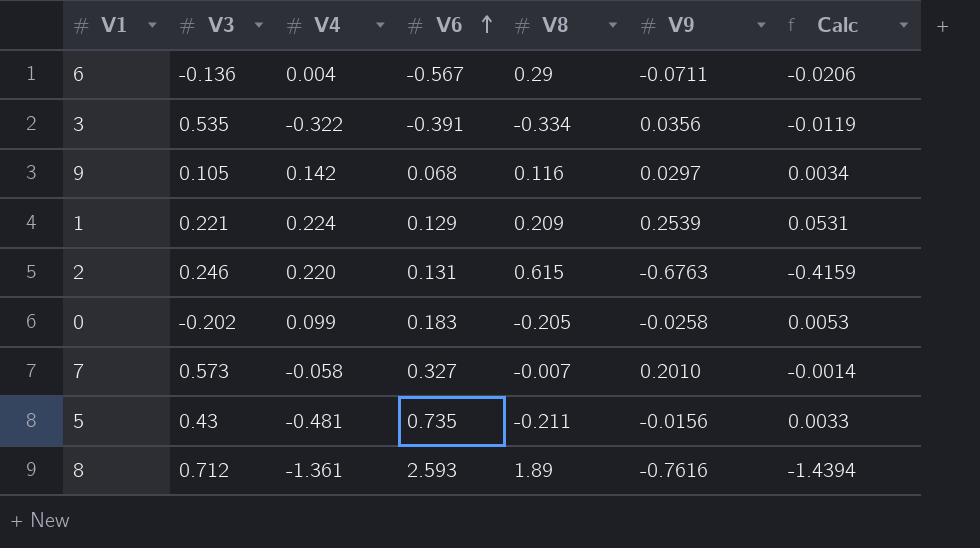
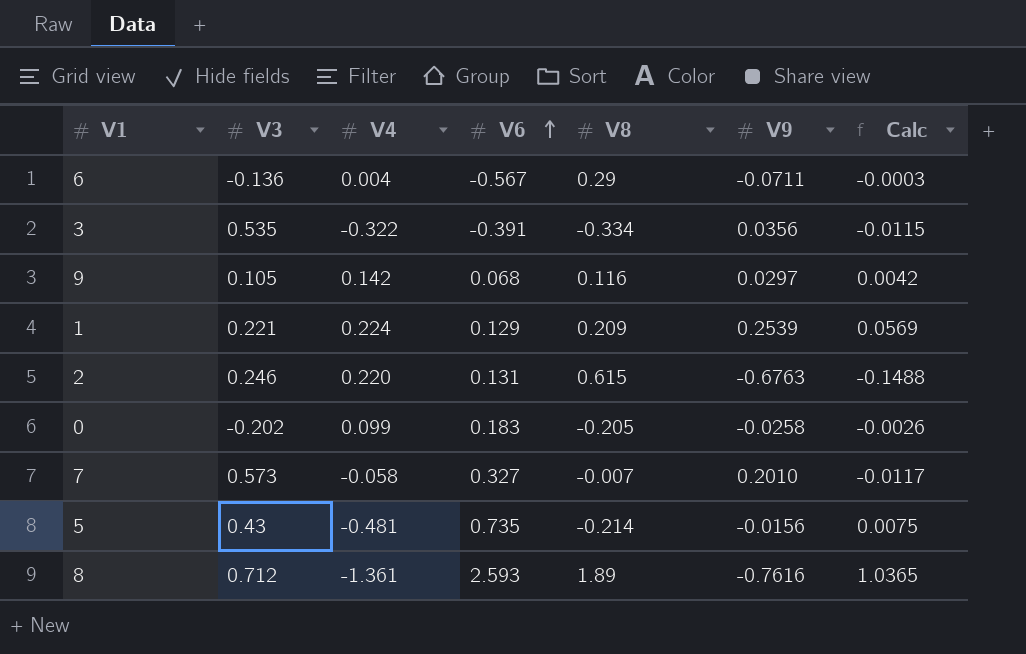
column Calc | formula: [V8] * [V9] -> [V4] * [V9]
5 | V8: -0.211 -> -0.214

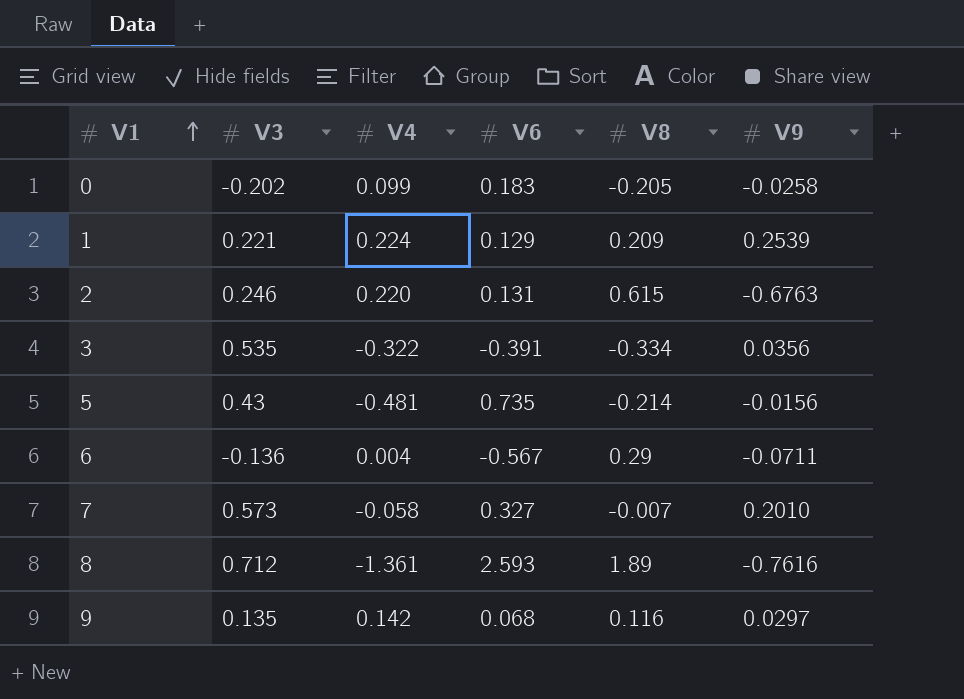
row order: V6 ascending -> V1 ascending
column Calc | formula: [V4] * [V9] -> none
9 | V3: 0.105 -> 0.135

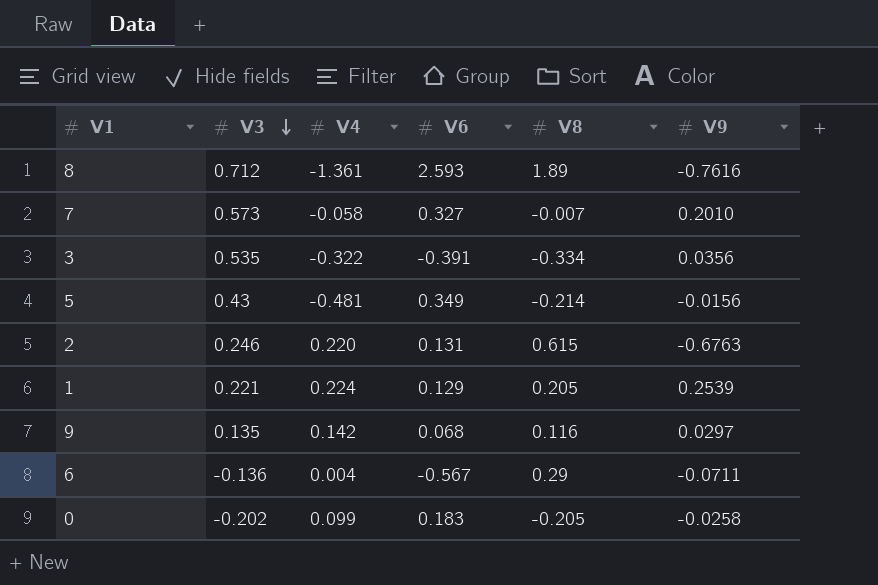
row order: V1 ascending -> V3 descending
5 | V6: 0.735 -> 0.349
1 | V8: 0.209 -> 0.205

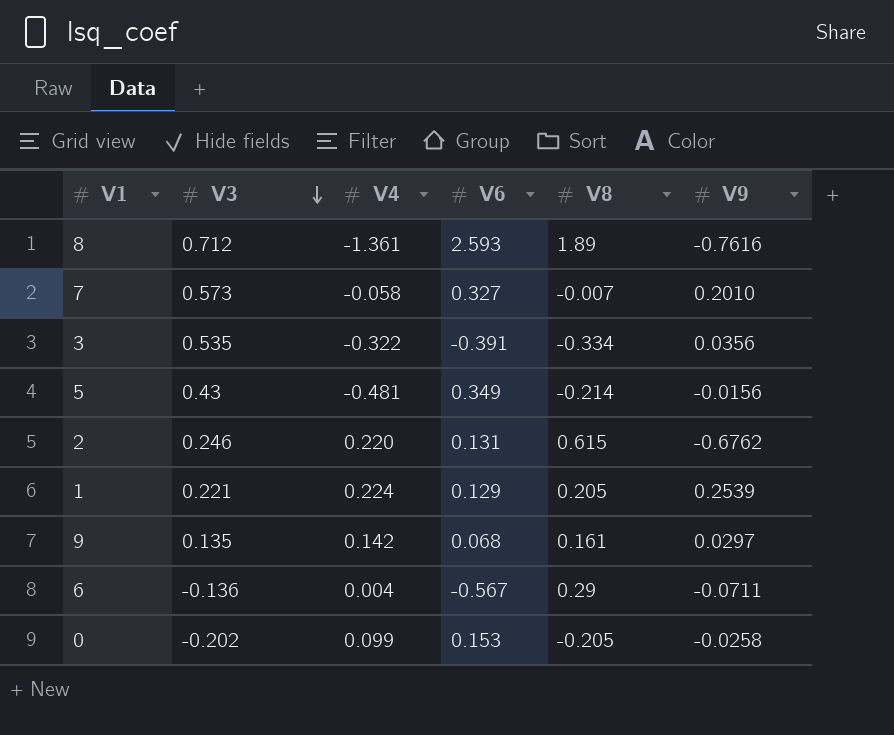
2 | V9: -0.6763 -> -0.6762
9 | V8: 0.116 -> 0.161
0 | V6: 0.183 -> 0.153

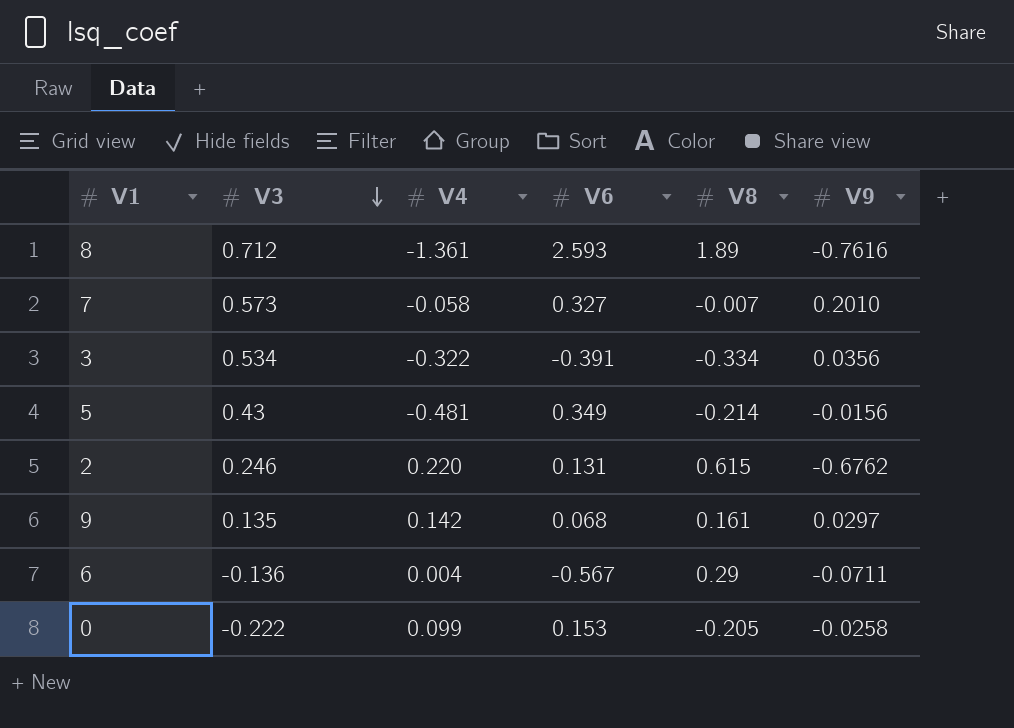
row 1: 0.221 | 0.224 | 0.129 | 0.205 | 0.2539 -> none
3 | V3: 0.535 -> 0.534
0 | V3: -0.202 -> -0.222

